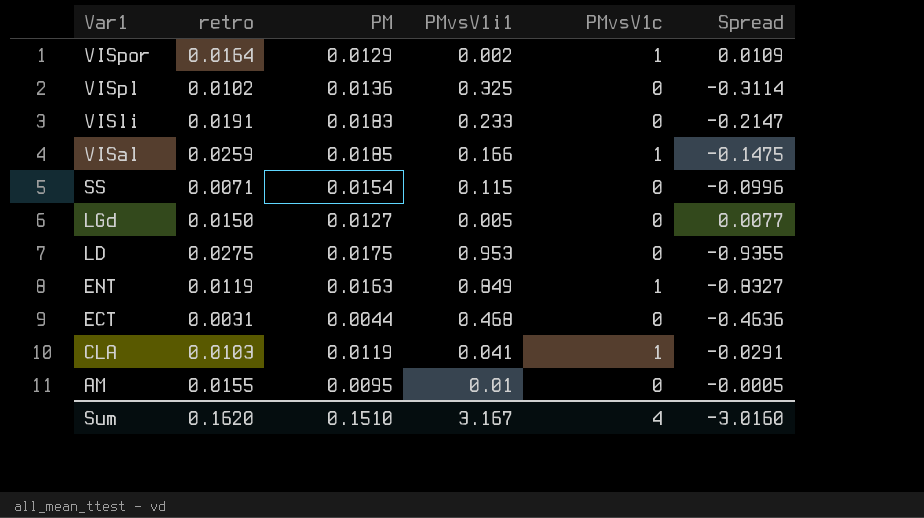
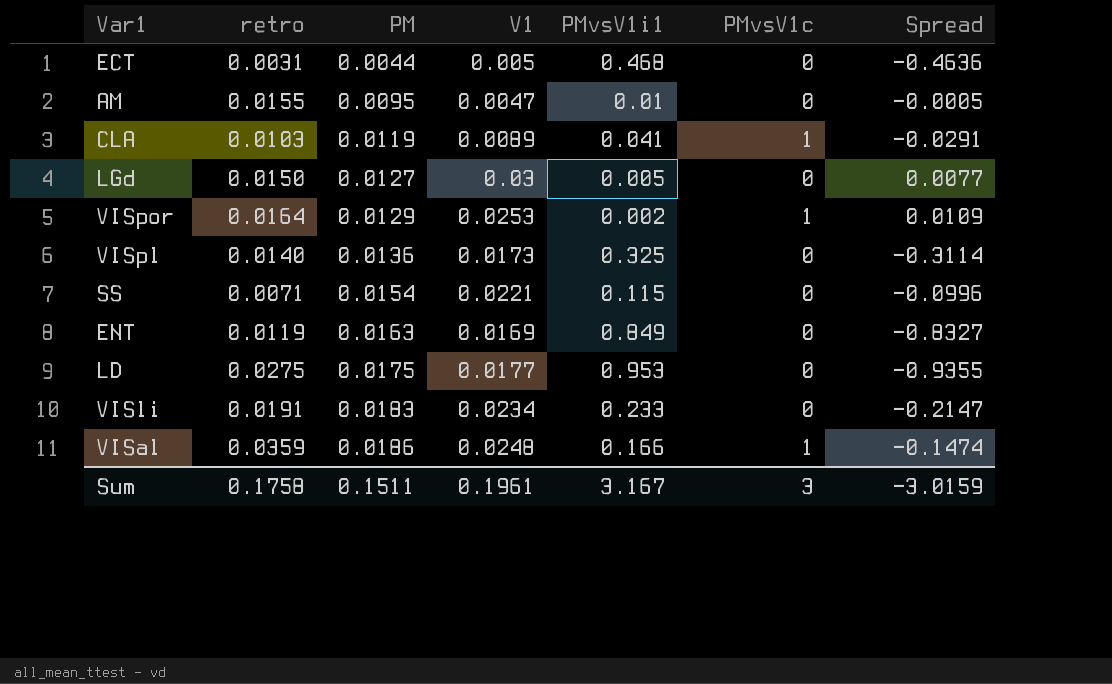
row order: Var1 descending -> PM ascending
column V1 | position: none -> 4
VISpl | retro: 0.0102 -> 0.0140
ENT | PMvsV1c: 1 -> 0
VISal | retro: 0.0259 -> 0.0359
VISal | PM: 0.0185 -> 0.0186
VISal | Spread: -0.1475 -> -0.1474
Sum | retro: 0.1620 -> 0.1758
Sum | PM: 0.1510 -> 0.1511
Sum | PMvsV1c: 4 -> 3
Sum | Spread: -3.0160 -> -3.0159

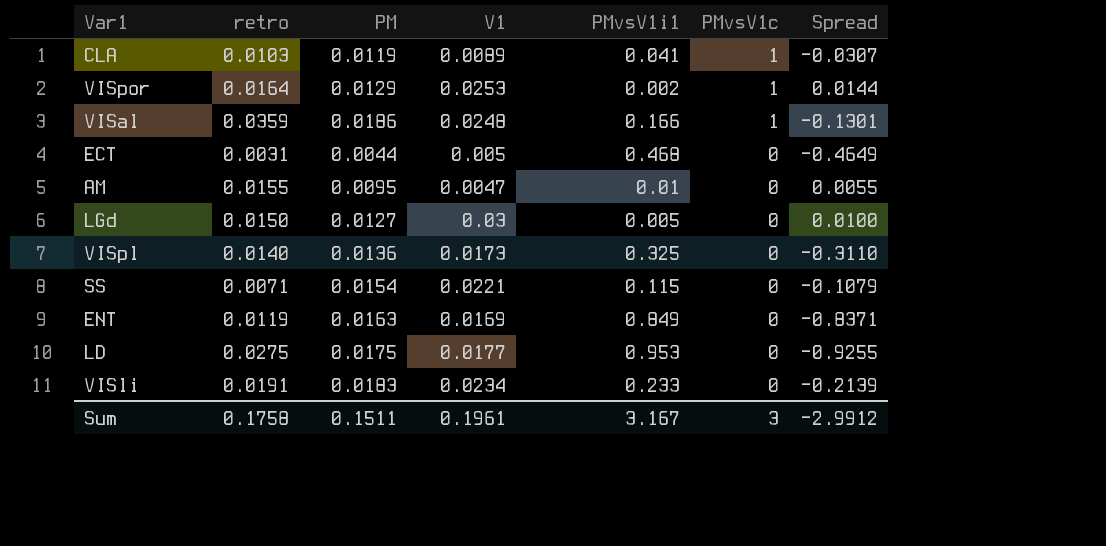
row order: PM ascending -> PMvsV1c descending
column Spread | formula: [PM] - [PMvsV1i1] -> [retro] - [PMvsV1i1]
Sum | Spread: -3.0159 -> -2.9912

